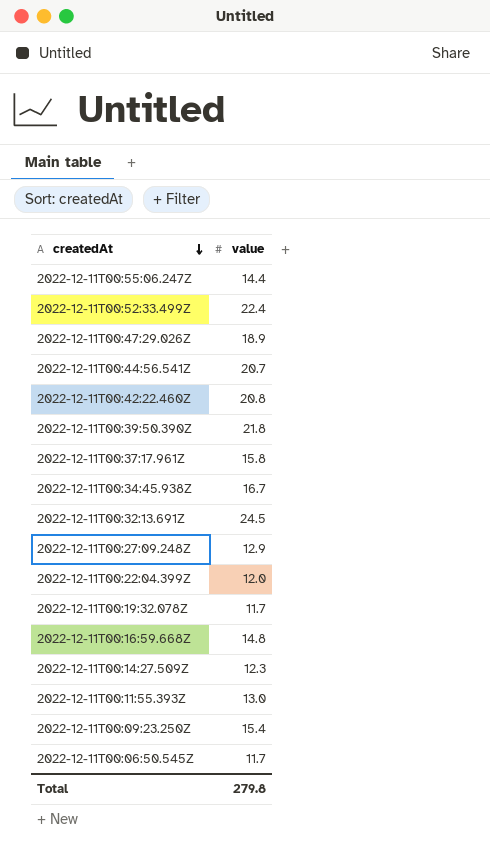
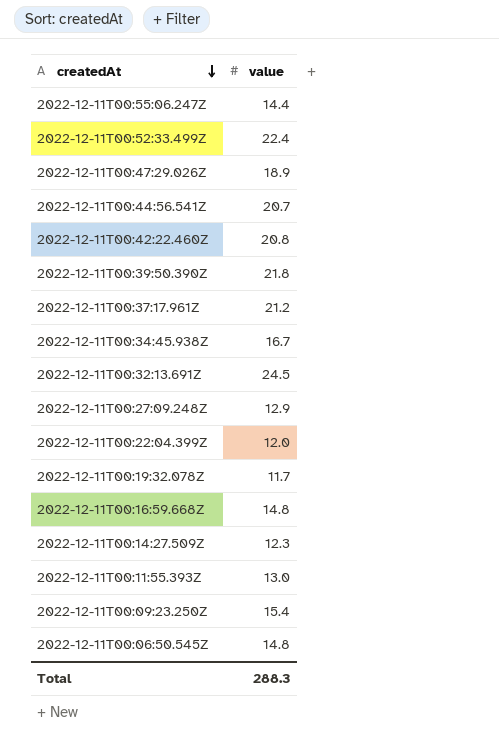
2022-12-11T00:37:17.961Z | value: 15.8 -> 21.2
2022-12-11T00:06:50.545Z | value: 11.7 -> 14.8
Total | value: 279.8 -> 288.3

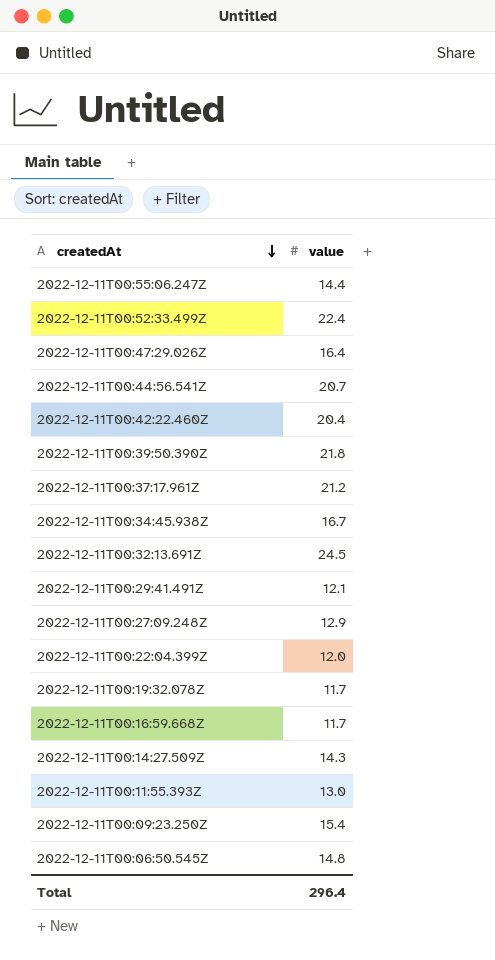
2022-12-11T00:47:29.026Z | value: 18.9 -> 16.4
2022-12-11T00:42:22.460Z | value: 20.8 -> 20.4
row 2022-12-11T00:29:41.491Z: none -> 12.1
2022-12-11T00:16:59.668Z | value: 14.8 -> 11.7
2022-12-11T00:14:27.509Z | value: 12.3 -> 14.3
Total | value: 288.3 -> 296.4

